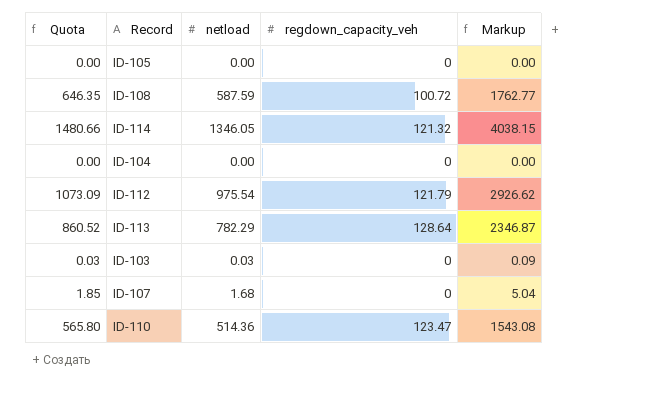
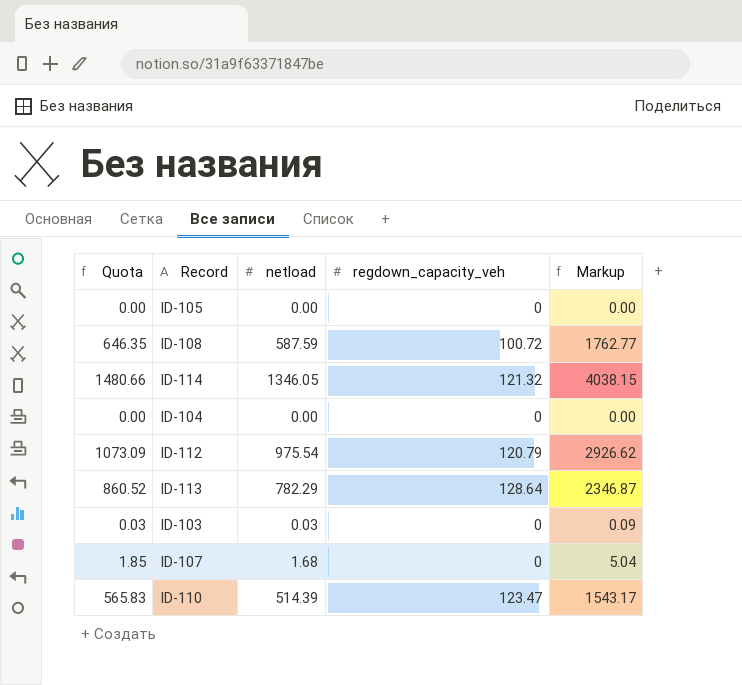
ID-112 | regdown_capacity_veh: 121.79 -> 120.79
ID-110 | Quota: 565.80 -> 565.83
ID-110 | netload: 514.36 -> 514.39
ID-110 | Markup: 1543.08 -> 1543.17

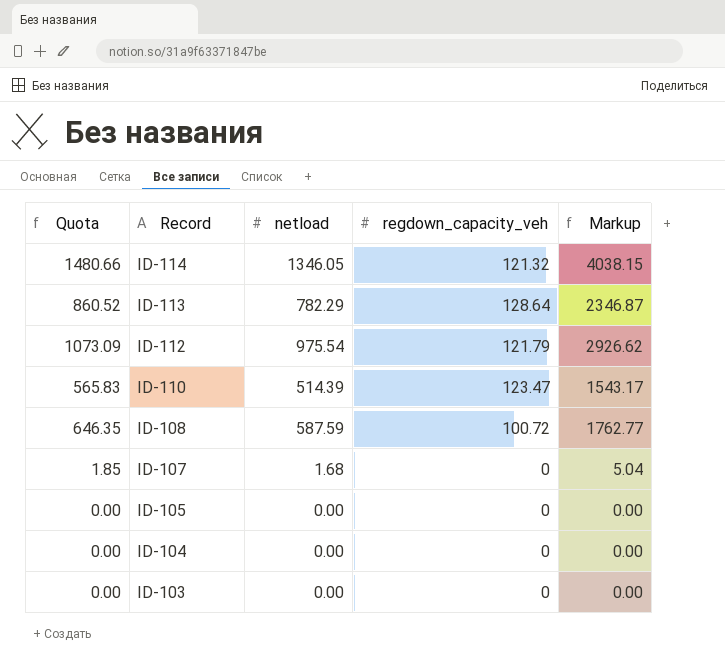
row order: none -> Record descending
ID-112 | regdown_capacity_veh: 120.79 -> 121.79
ID-103 | Quota: 0.03 -> 0.00
ID-103 | netload: 0.03 -> 0.00
ID-103 | Markup: 0.09 -> 0.00

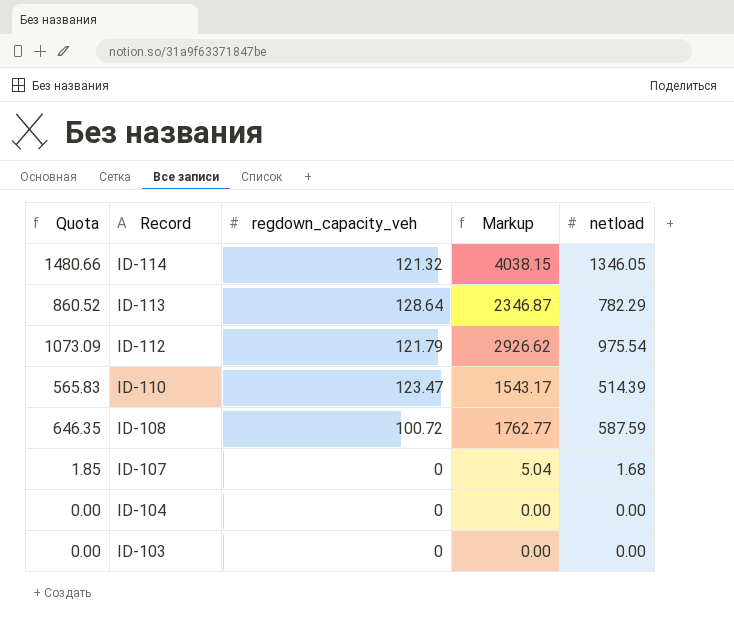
column netload | position: 3 -> 5
row ID-105: 0.00 | 0.00 | 0 | 0.00 -> none

